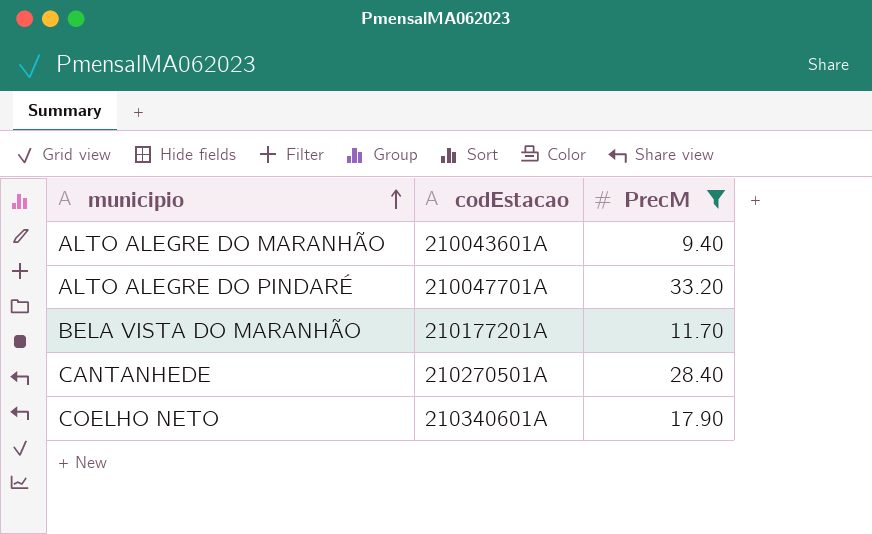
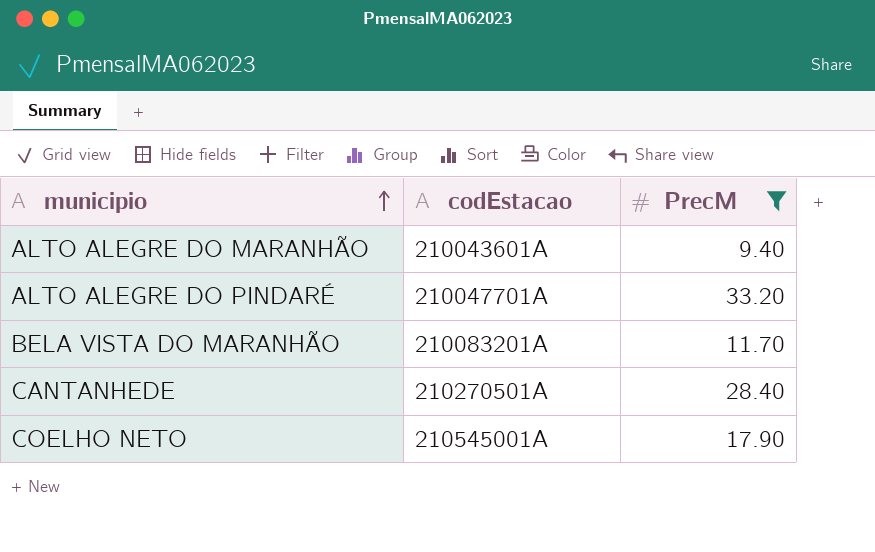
BELA VISTA DO MARANHÃO | codEstacao: 210177201A -> 210083201A
COELHO NETO | codEstacao: 210340601A -> 210545001A

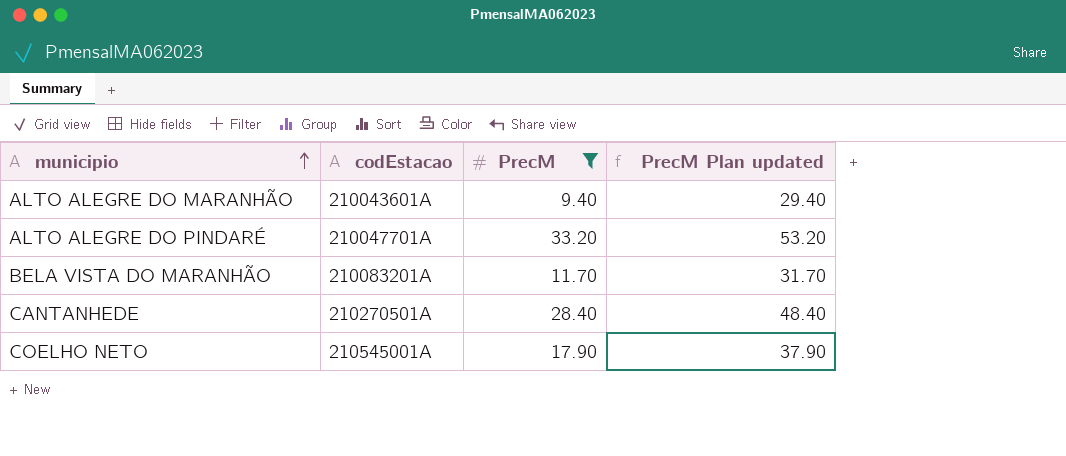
column PrecM Plan updated | formula: none -> [PrecM] + 20

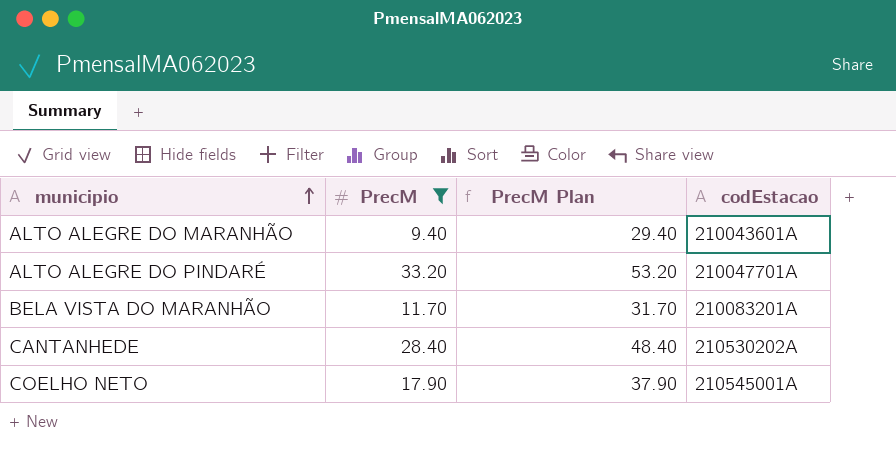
column name: PrecM Plan updated -> PrecM Plan
column codEstacao | position: 2 -> 4
CANTANHEDE | codEstacao: 210270501A -> 210530202A

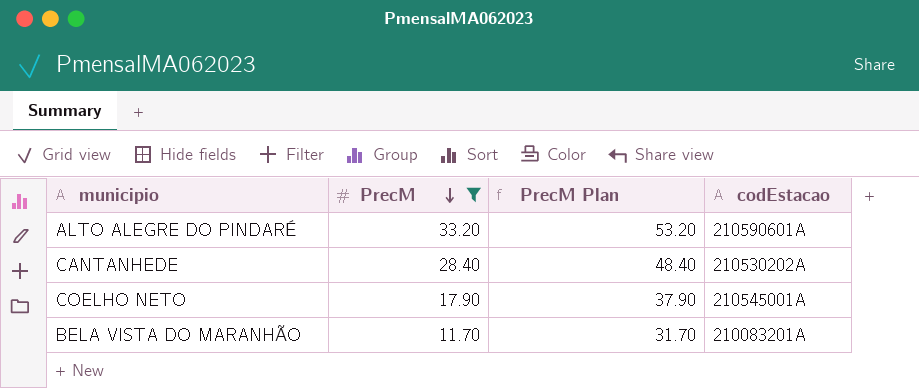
row order: municipio ascending -> PrecM descending
row ALTO ALEGRE DO MARANHÃO: 9.40 | 29.40 | 210043601A -> none
ALTO ALEGRE DO PINDARÉ | codEstacao: 210047701A -> 210590601A

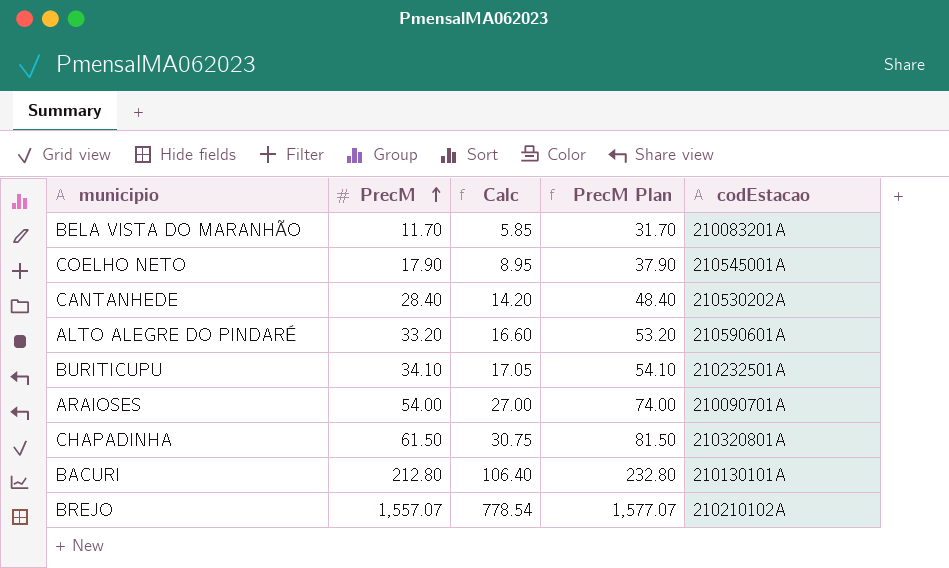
filter: PrecM <= 33.20 -> none
row order: PrecM descending -> PrecM ascending
column Calc | formula: none -> [PrecM] * 0.5

